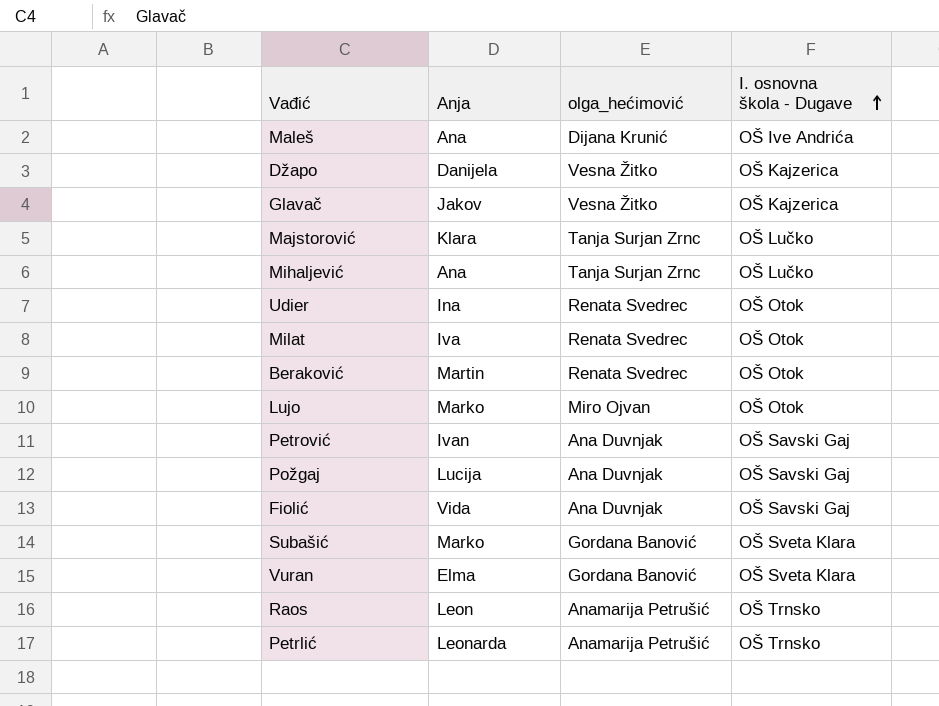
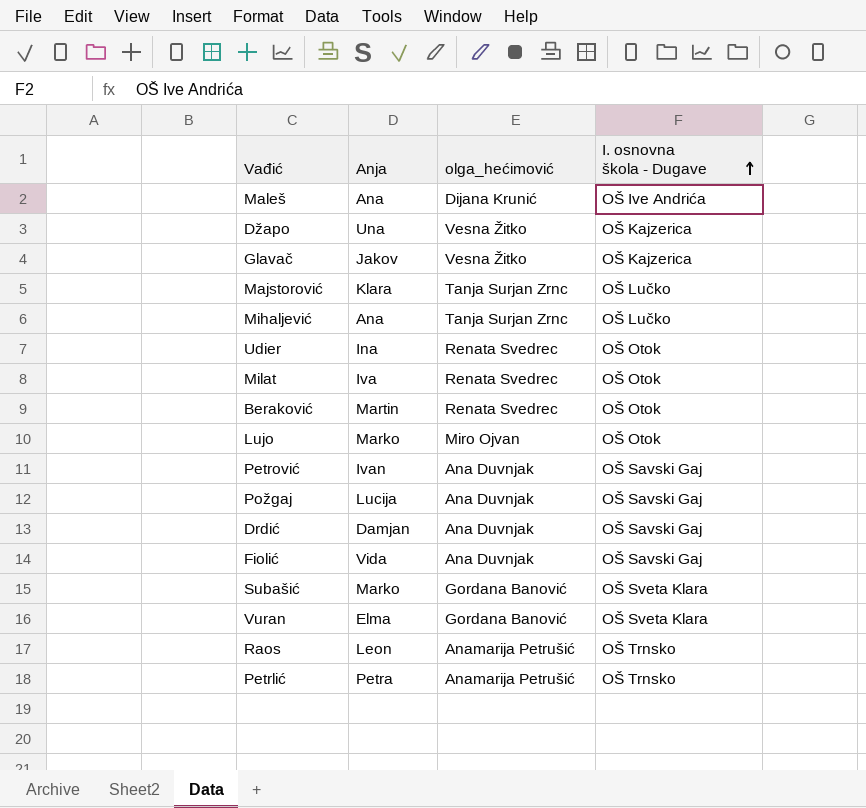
Džapo | Anja: Danijela -> Una
row Drdić: none -> Damjan | Ana Duvnjak | OŠ Savski Gaj
Petrlić | Anja: Leonarda -> Petra

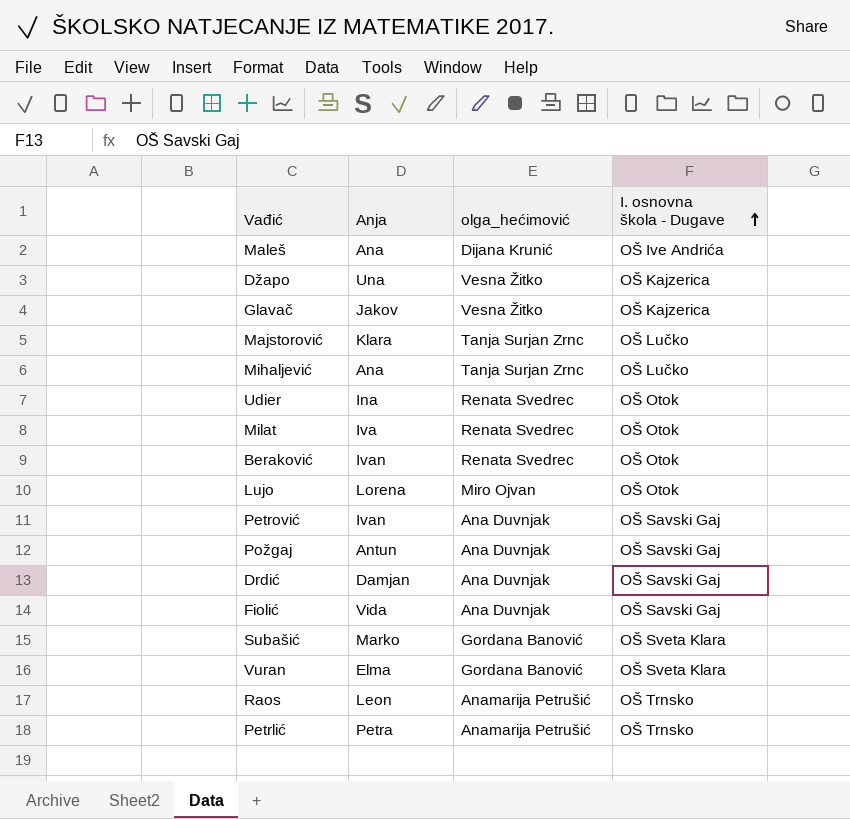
Beraković | Anja: Martin -> Ivan
Lujo | Anja: Marko -> Lorena
Požgaj | Anja: Lucija -> Antun

